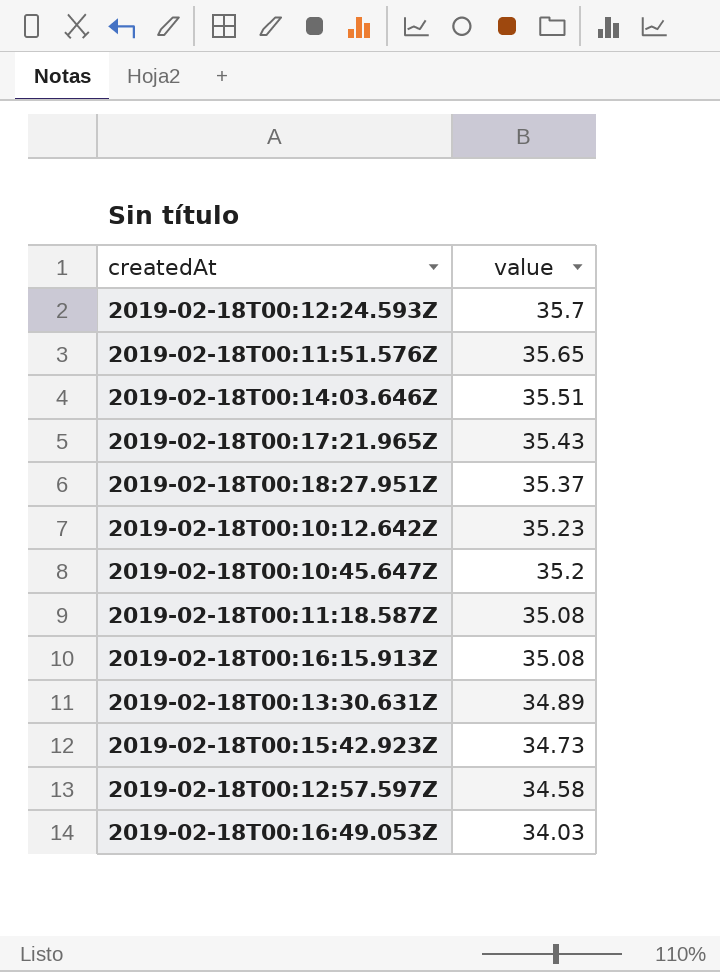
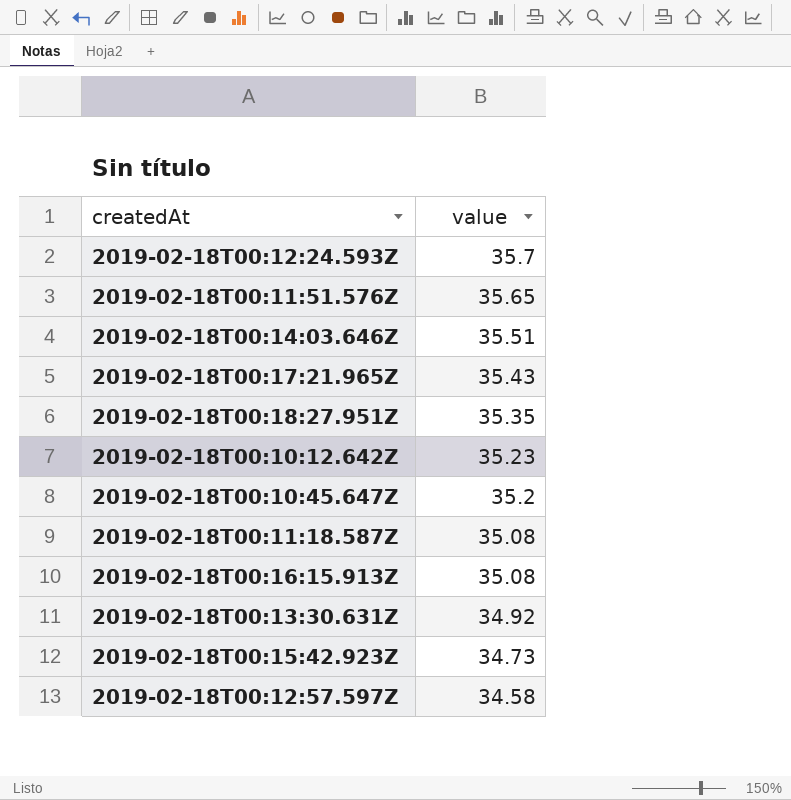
row 2019-02-18T00:16:49.053Z: 34.03 -> none
2019-02-18T00:18:27.951Z | value: 35.37 -> 35.35
2019-02-18T00:13:30.631Z | value: 34.89 -> 34.92

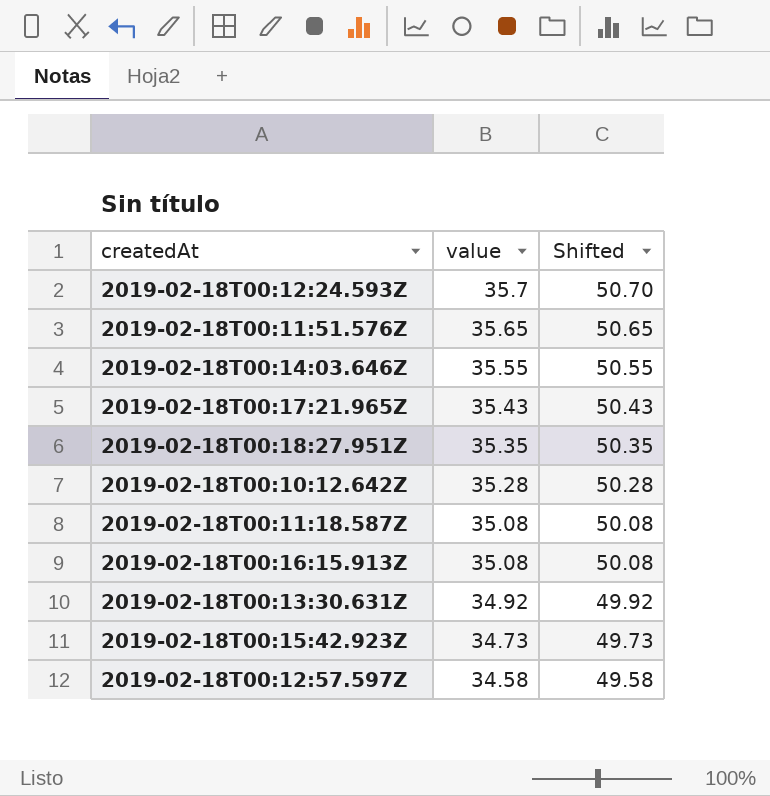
column Shifted | formula: none -> [value] + 15
row 2019-02-18T00:10:45.647Z: 35.2 -> none
2019-02-18T00:14:03.646Z | value: 35.51 -> 35.55
2019-02-18T00:10:12.642Z | value: 35.23 -> 35.28

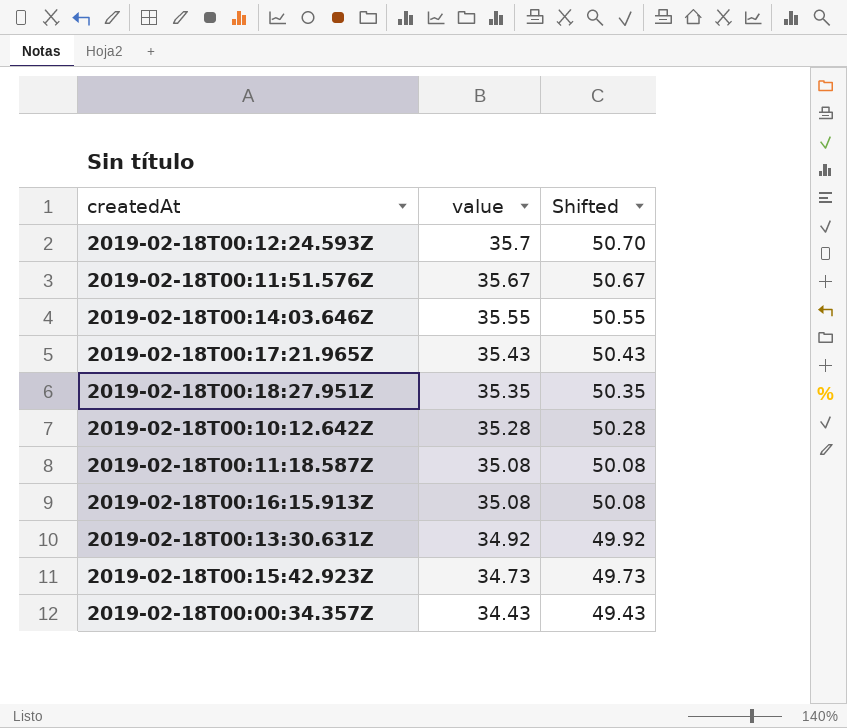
row 2019-02-18T00:12:57.597Z: 34.58 | 49.58 -> none
2019-02-18T00:11:51.576Z | value: 35.65 -> 35.67
2019-02-18T00:11:51.576Z | Shifted: 50.65 -> 50.67
row 2019-02-18T00:00:34.357Z: none -> 34.43 | 49.43

